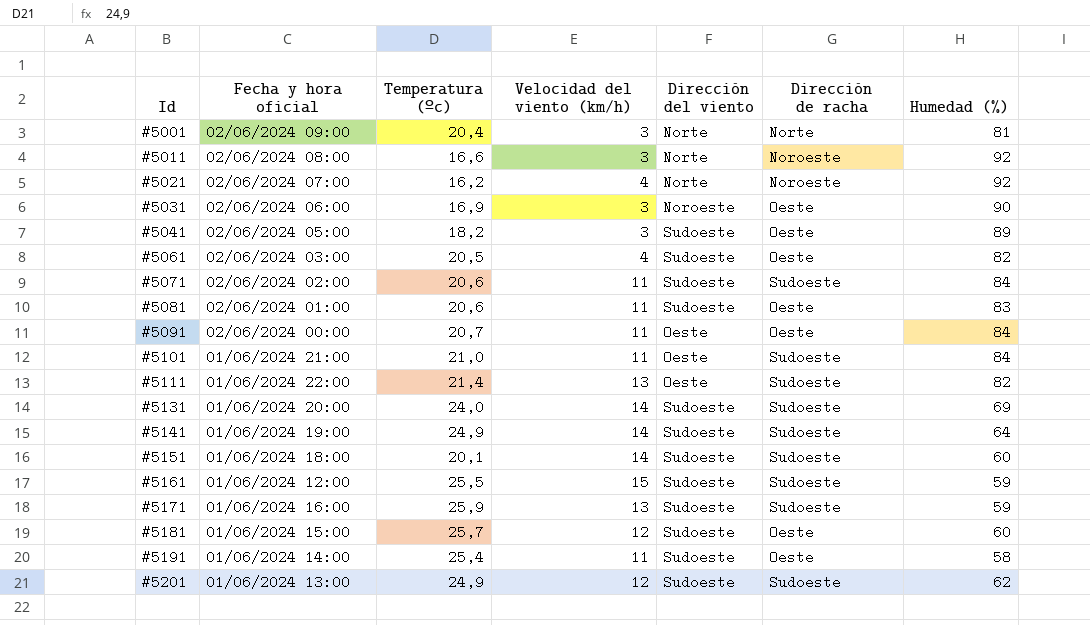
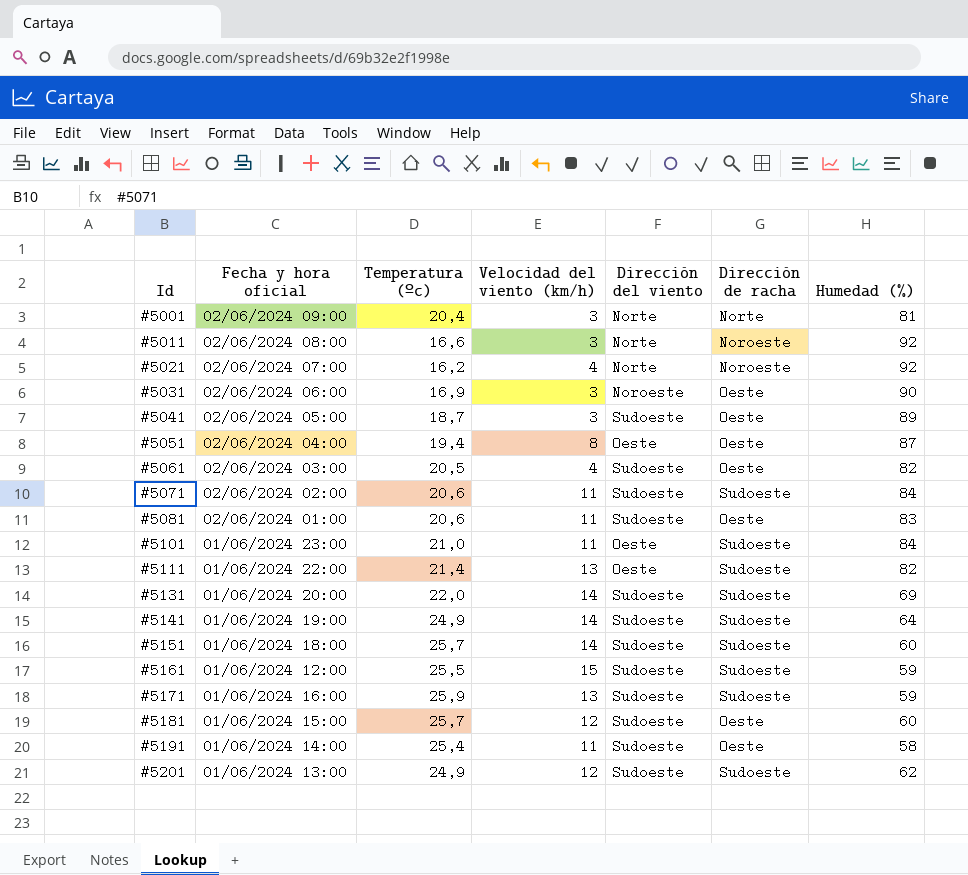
row #5091: 02/06/2024 00:00 | 20,7 | 11 | Oeste | Oeste | 84 -> none
#5041 | Temperatura (ºc): 18,2 -> 18,7
row #5051: none -> 02/06/2024 04:00 | 19,4 | 8 | Oeste | Oeste | 87
#5101 | Fecha y hora oficial: 01/06/2024 21:00 -> 01/06/2024 23:00
#5131 | Temperatura (ºc): 24,0 -> 22,0
#5151 | Temperatura (ºc): 20,1 -> 25,7

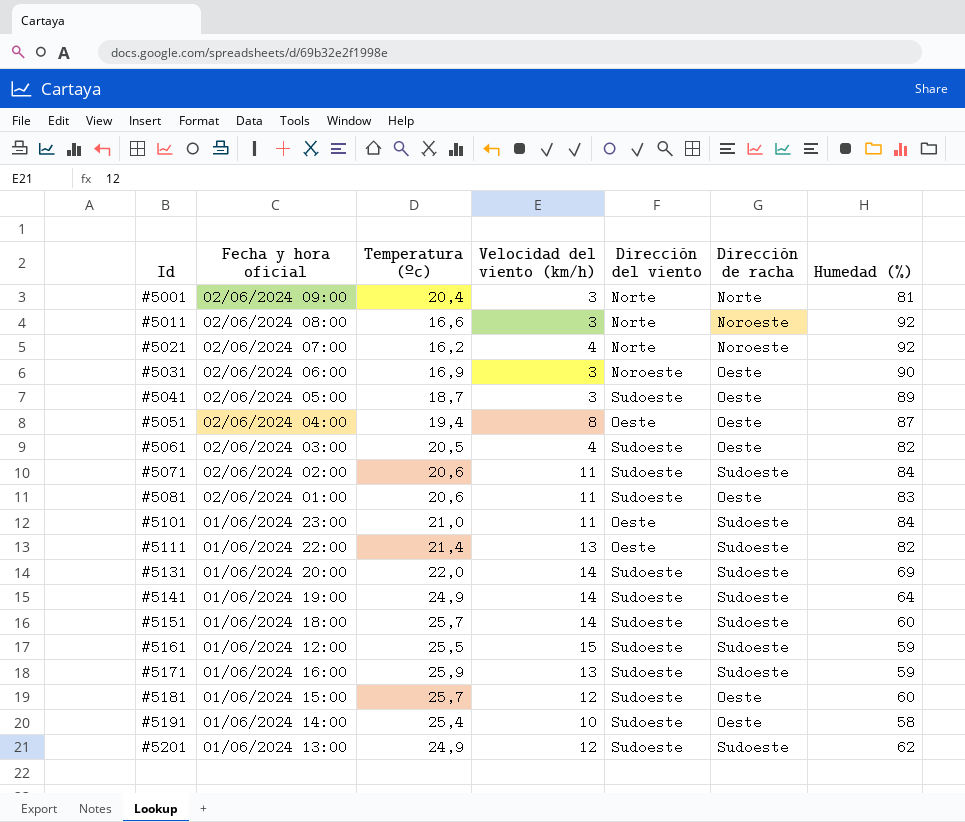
#5191 | Velocidad del viento (km/h): 11 -> 10

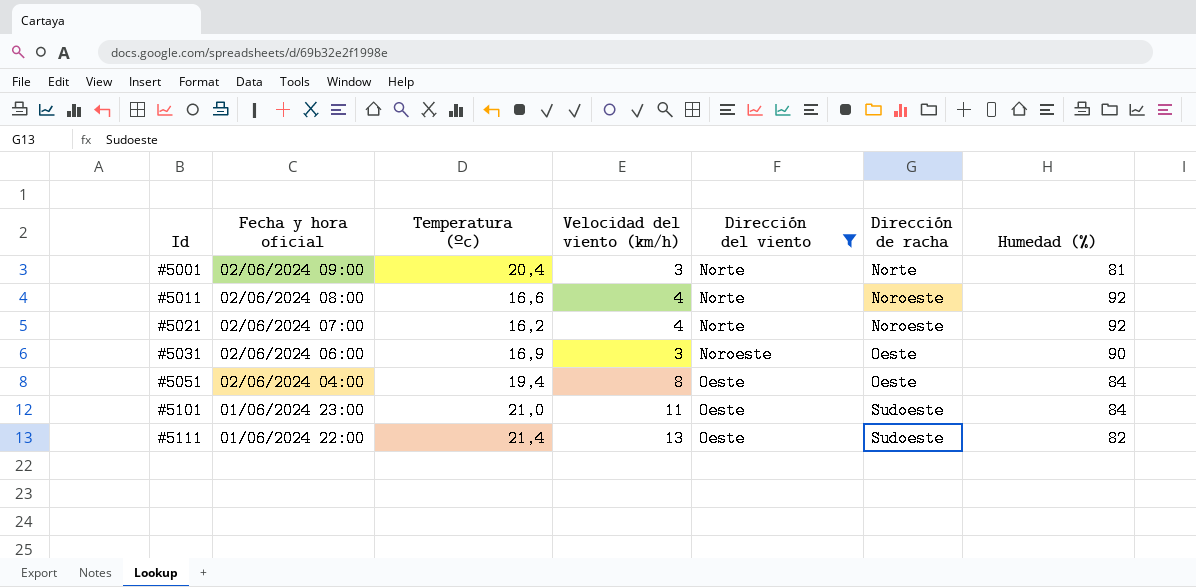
filter: none -> Dirección del viento != Sudoeste
#5011 | Velocidad del viento (km/h): 3 -> 4
#5051 | Humedad (%): 87 -> 84

